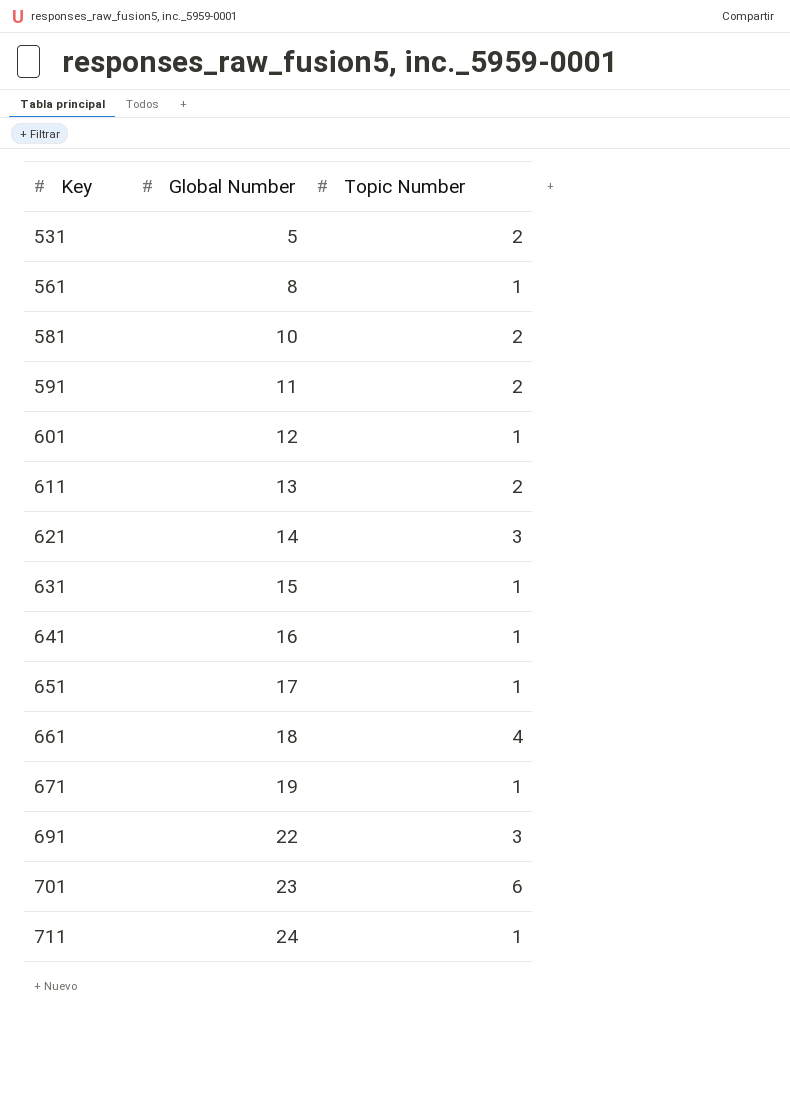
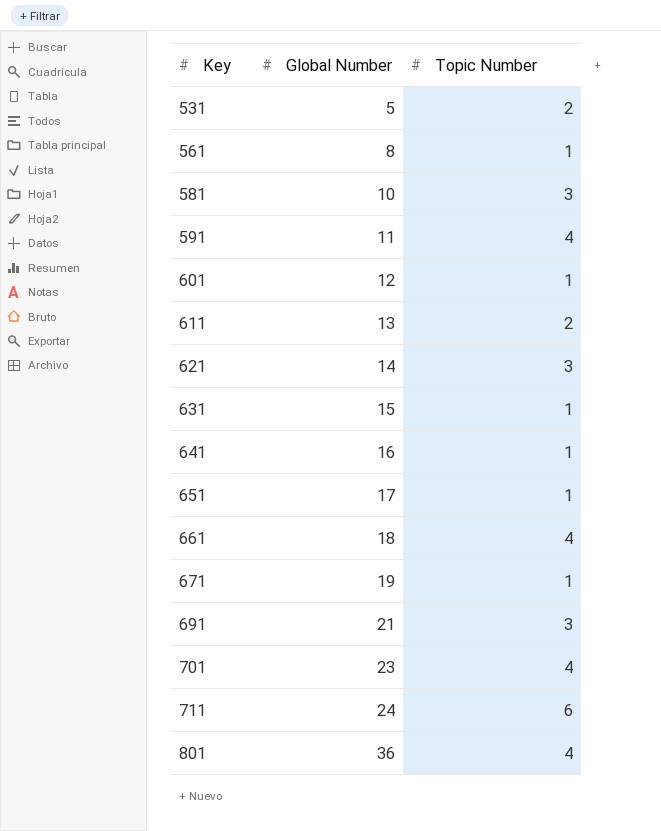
581 | Topic Number: 2 -> 3
591 | Topic Number: 2 -> 4
691 | Global Number: 22 -> 21
701 | Topic Number: 6 -> 4
711 | Topic Number: 1 -> 6
row 801: none -> 36 | 4

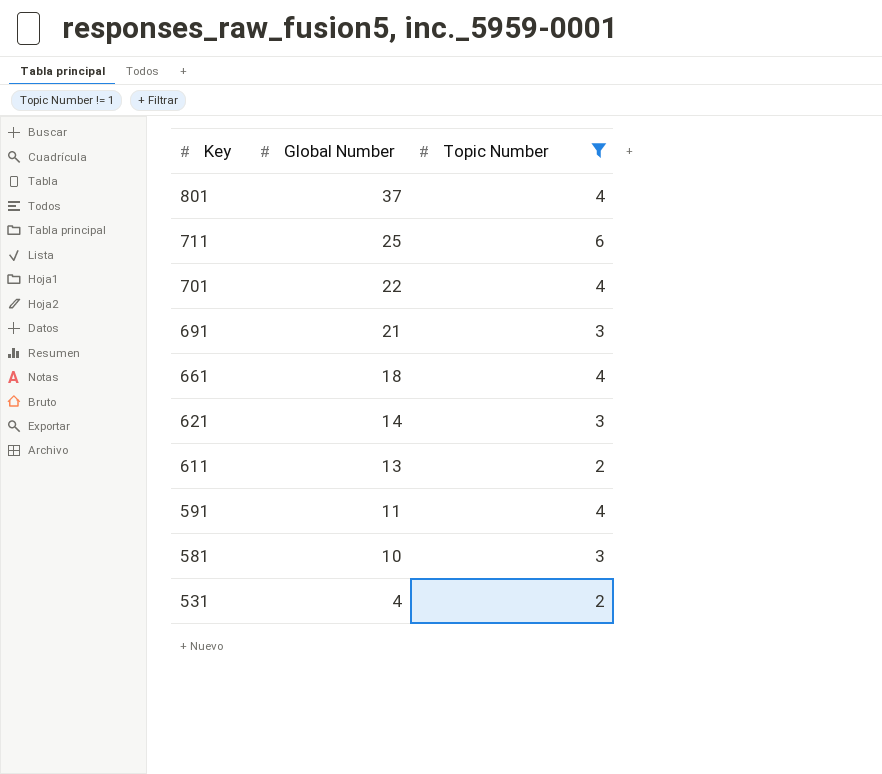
filter: none -> Topic Number != 1
row order: Key ascending -> Key descending
801 | Global Number: 36 -> 37
711 | Global Number: 24 -> 25
701 | Global Number: 23 -> 22
531 | Global Number: 5 -> 4

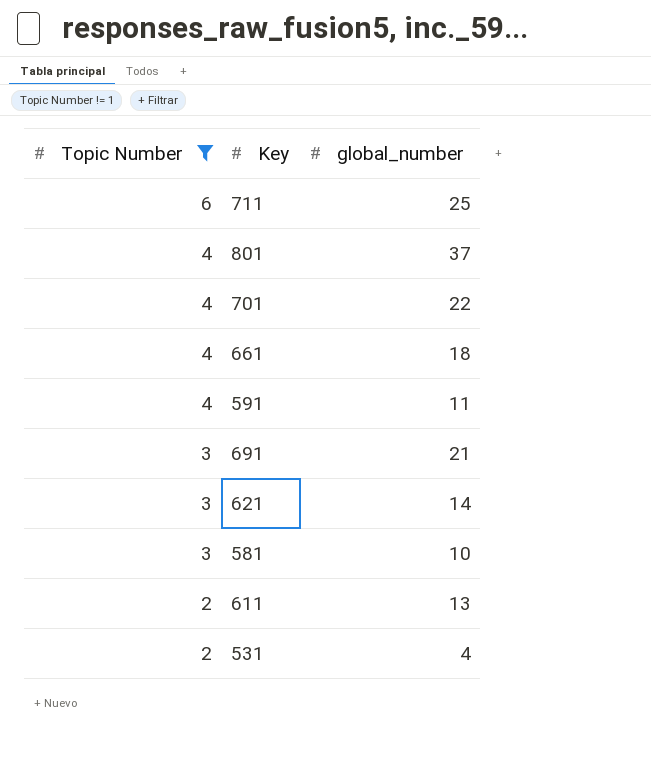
row order: Key descending -> Topic Number descending
column Topic Number | position: 3 -> 1
column name: Global Number -> global_number

